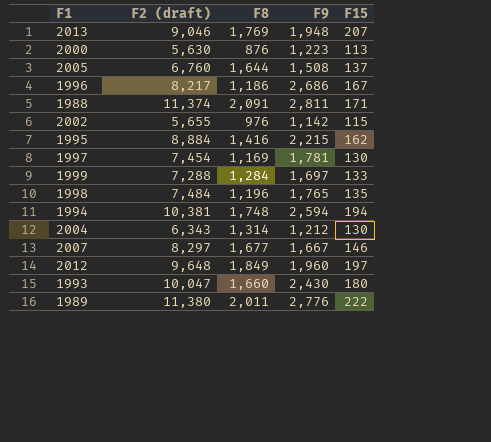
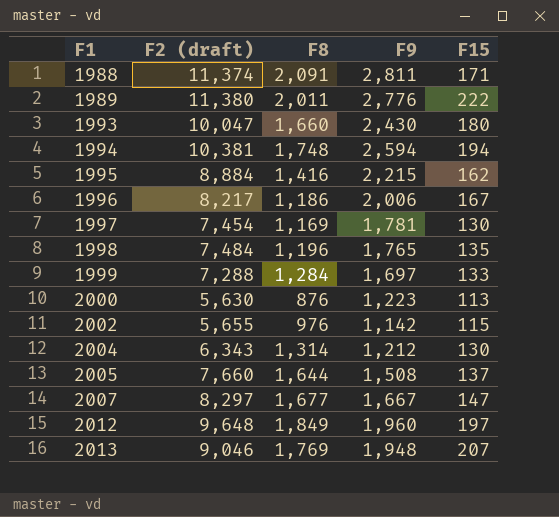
row order: none -> F1 ascending
1996 | F9: 2,686 -> 2,006
2005 | F2 (draft): 6,760 -> 7,660
2007 | F15: 146 -> 147

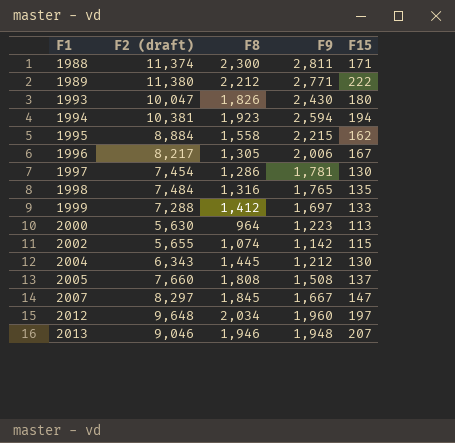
1988 | F8: 2,091 -> 2,300
1989 | F8: 2,011 -> 2,212
1989 | F9: 2,776 -> 2,771
1993 | F8: 1,660 -> 1,826
1994 | F8: 1,748 -> 1,923
1995 | F8: 1,416 -> 1,558
1996 | F8: 1,186 -> 1,305
1997 | F8: 1,169 -> 1,286
1998 | F8: 1,196 -> 1,316
1999 | F8: 1,284 -> 1,412
2000 | F8: 876 -> 964
2002 | F8: 976 -> 1,074
2004 | F8: 1,314 -> 1,445
2005 | F8: 1,644 -> 1,808
2007 | F8: 1,677 -> 1,845
2012 | F8: 1,849 -> 2,034
2013 | F8: 1,769 -> 1,946

